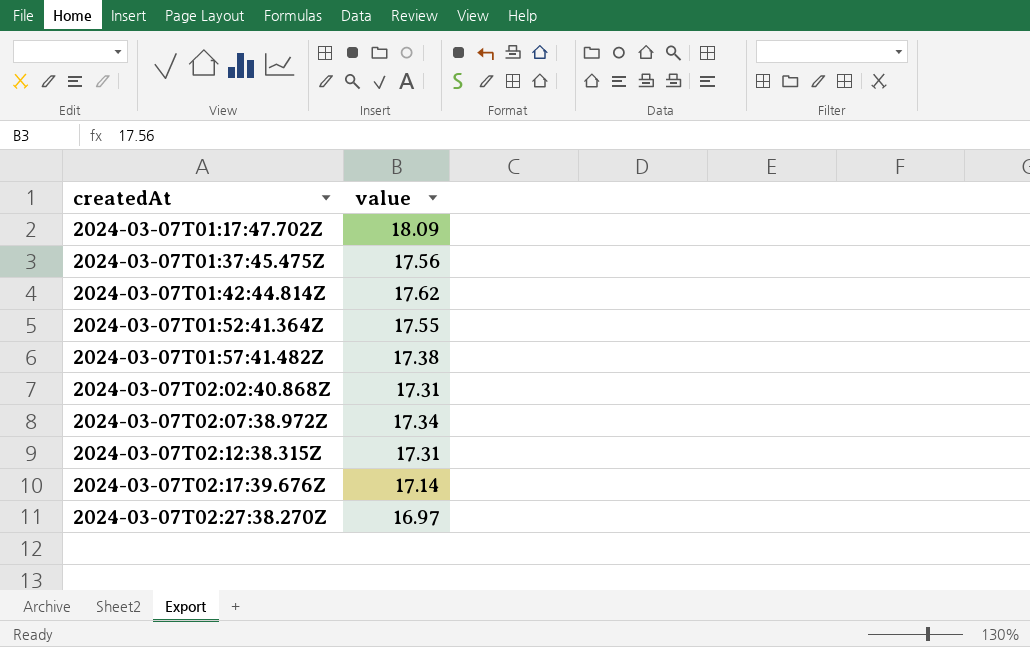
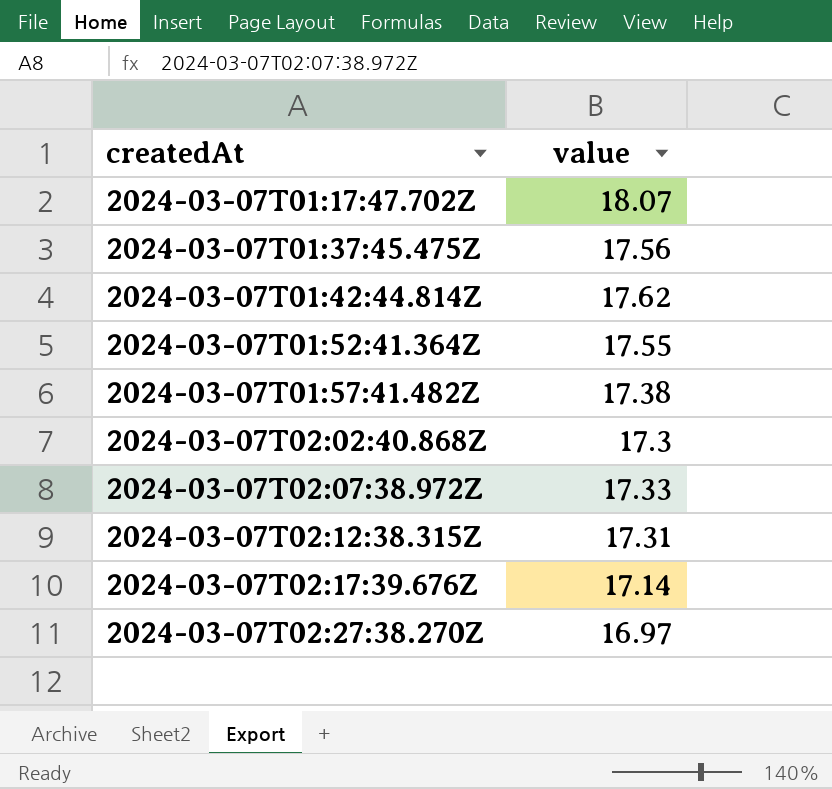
2024-03-07T01:17:47.702Z | value: 18.09 -> 18.07
2024-03-07T02:02:40.868Z | value: 17.31 -> 17.3
2024-03-07T02:07:38.972Z | value: 17.34 -> 17.33

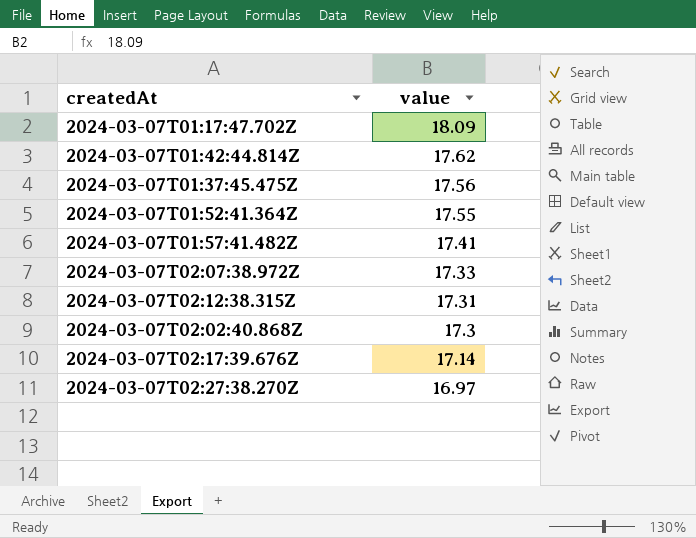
row order: createdAt ascending -> value descending
2024-03-07T01:17:47.702Z | value: 18.07 -> 18.09
2024-03-07T01:57:41.482Z | value: 17.38 -> 17.41

